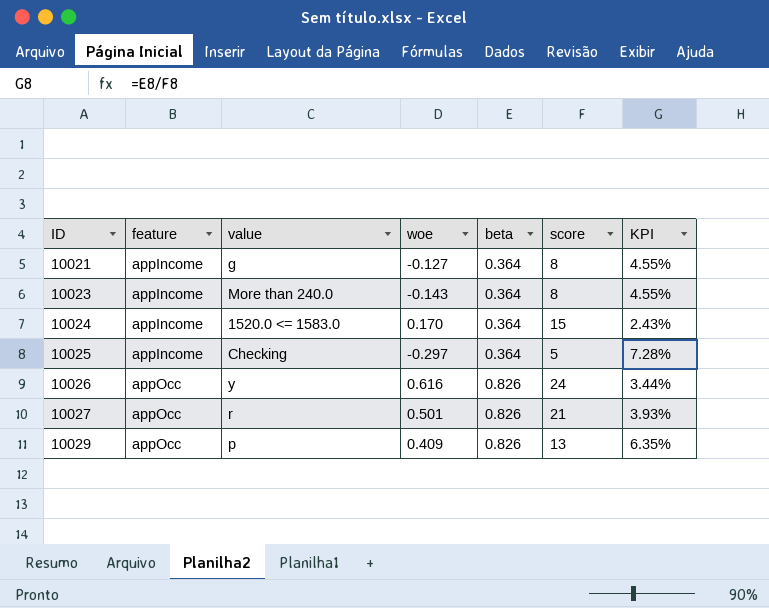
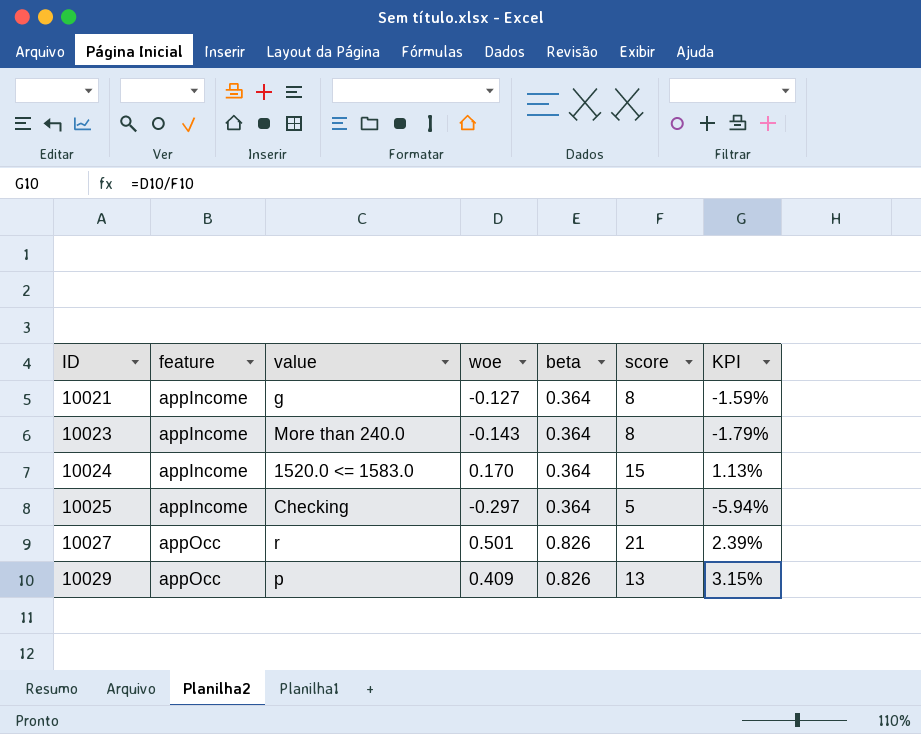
column KPI | formula: [beta] / [score] -> [woe] / [score]
row 10026: appOcc | y | 0.616 | 0.826 | 24 | 3.44% -> none

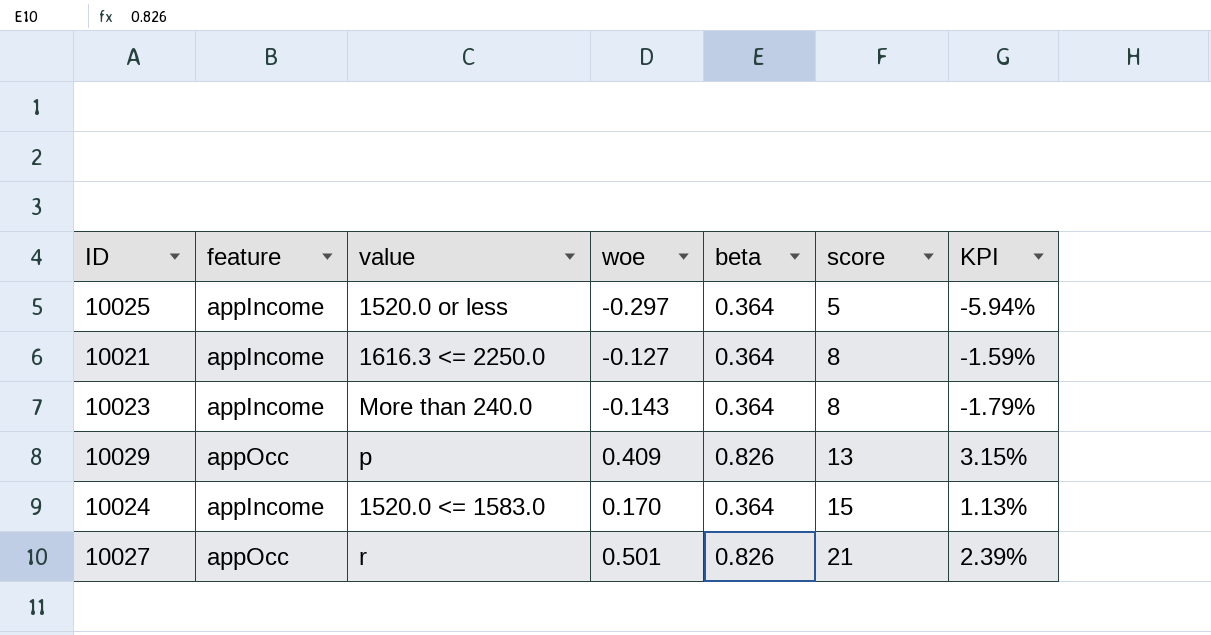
row order: ID ascending -> score ascending
10025 | value: Checking -> 1520.0 or less
10021 | value: g -> 1616.3 <= 2250.0

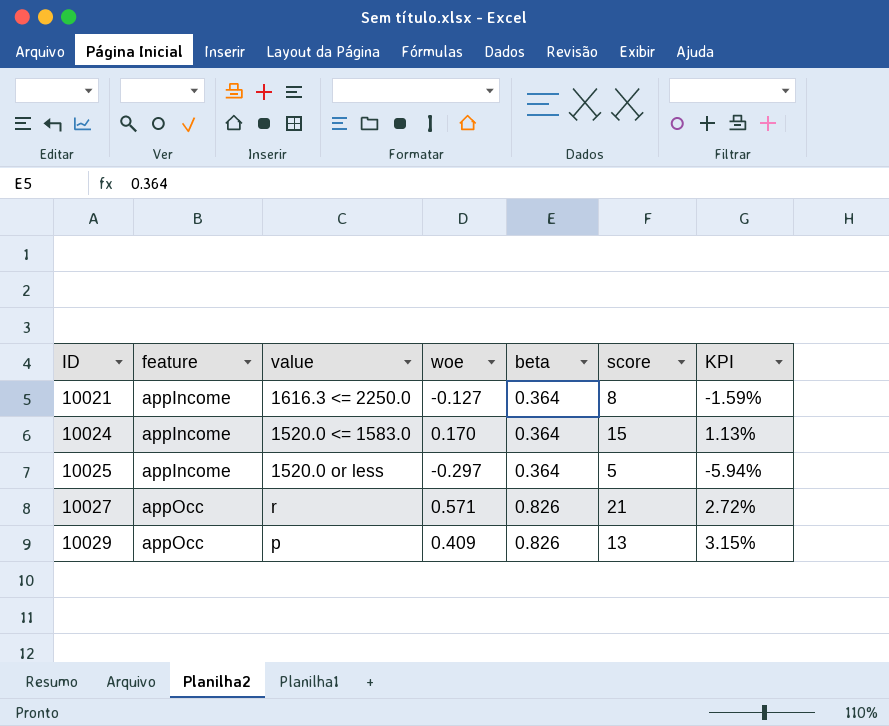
row order: score ascending -> ID ascending
row 10023: appIncome | More than 240.0 | -0.143 | 0.364 | 8 | -1.79% -> none
10027 | woe: 0.501 -> 0.571
10027 | KPI: 2.39% -> 2.72%

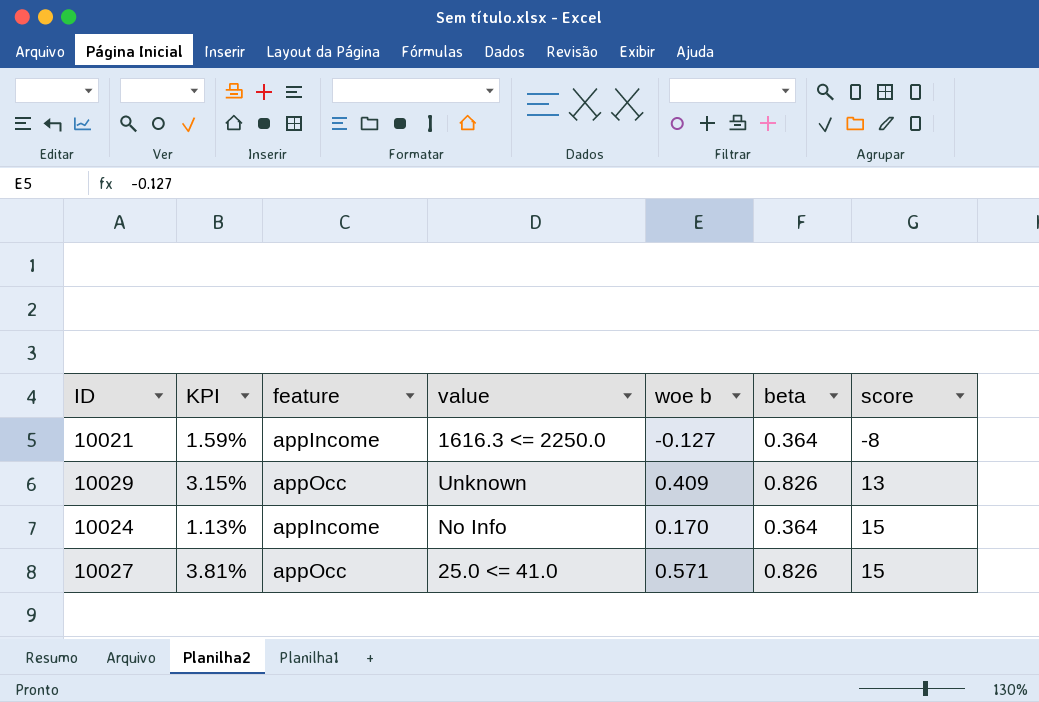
row order: ID ascending -> score ascending
column KPI | position: 7 -> 2
column name: woe -> woe b
row 10025: appIncome | 1520.0 or less | -0.297 | 0.364 | 5 | -5.94% -> none
10021 | KPI: -1.59% -> 1.59%
10021 | score: 8 -> -8
10029 | value: p -> Unknown
10024 | value: 1520.0 <= 1583.0 -> No Info
10027 | KPI: 2.72% -> 3.81%
10027 | value: r -> 25.0 <= 41.0
10027 | score: 21 -> 15

